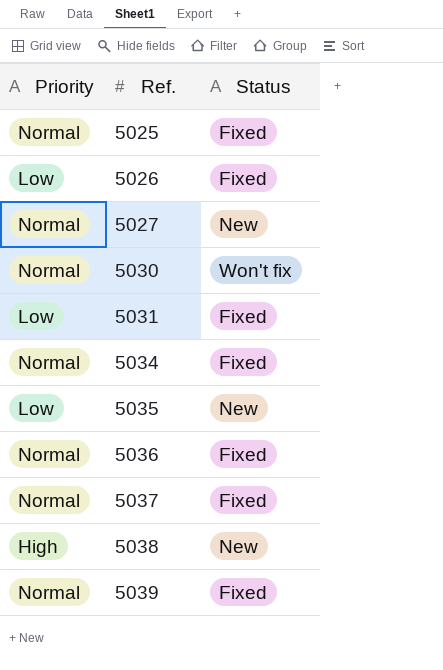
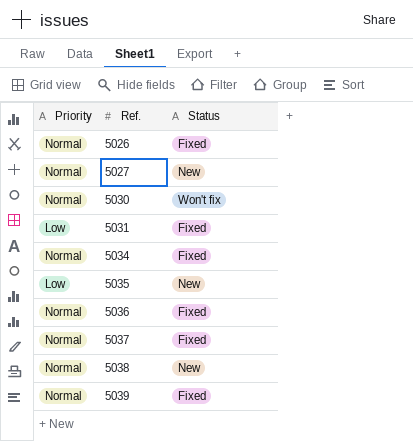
row 5025: Normal | Fixed -> none
5026 | Priority: Low -> Normal
5038 | Priority: High -> Normal

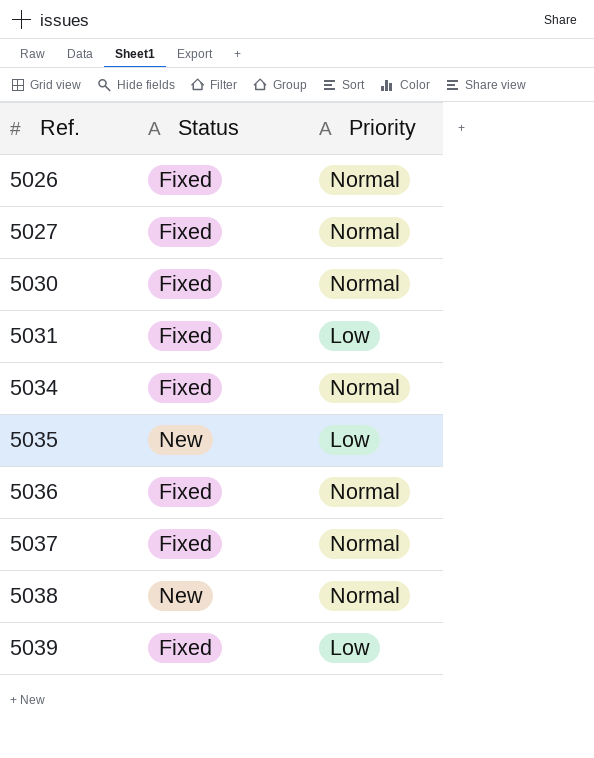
column Priority | position: 1 -> 3
5027 | Status: New -> Fixed
5030 | Status: Won't fix -> Fixed
5039 | Priority: Normal -> Low

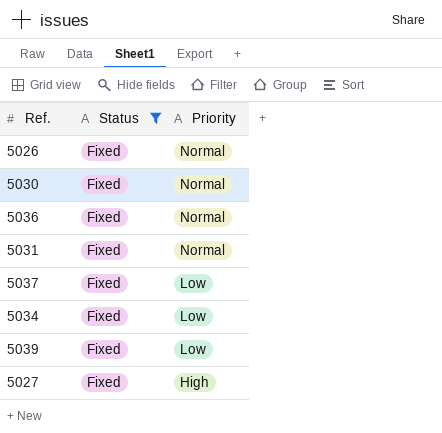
filter: none -> Status = Fixed
row order: Ref. ascending -> Priority descending
5031 | Priority: Low -> Normal
5037 | Priority: Normal -> Low
5034 | Priority: Normal -> Low
5027 | Priority: Normal -> High

